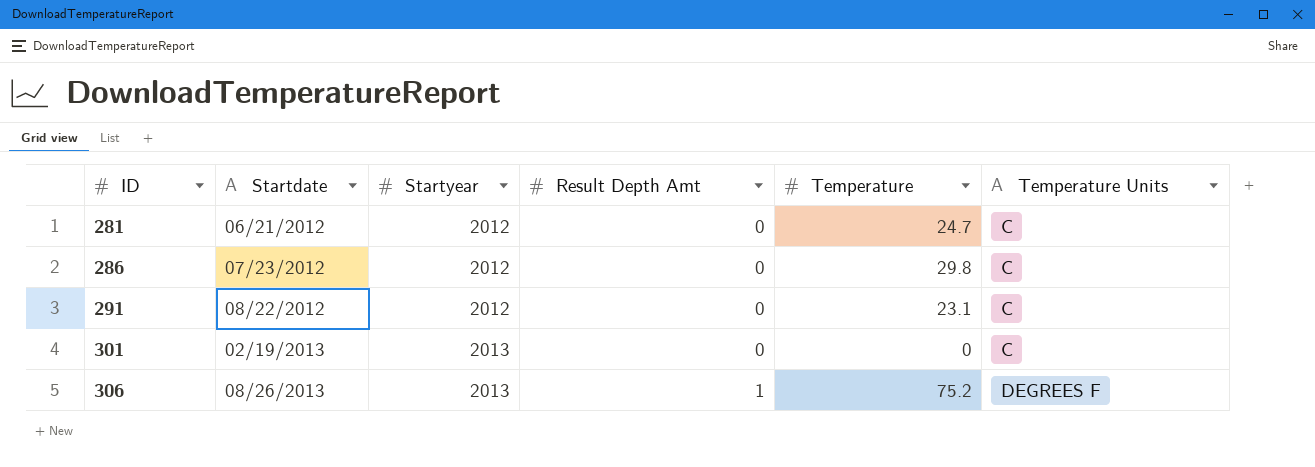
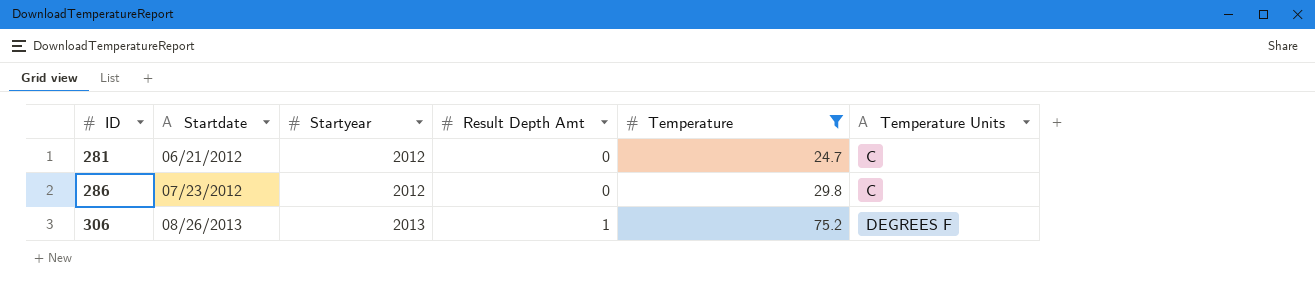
filter: none -> Temperature >= 24.7

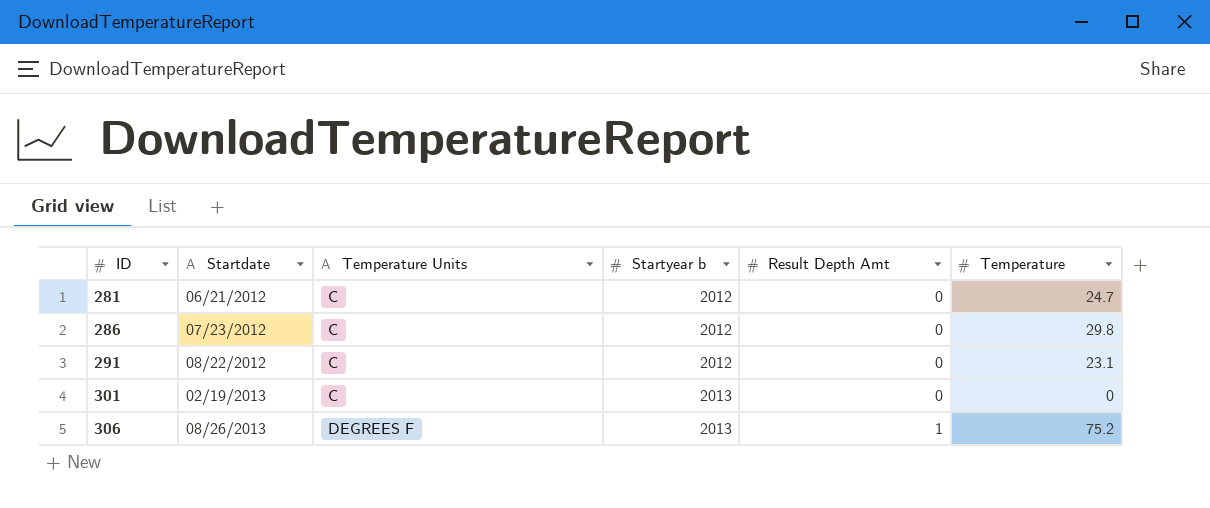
filter: Temperature >= 24.7 -> none
column Temperature Units | position: 6 -> 3
column name: Startyear -> Startyear b

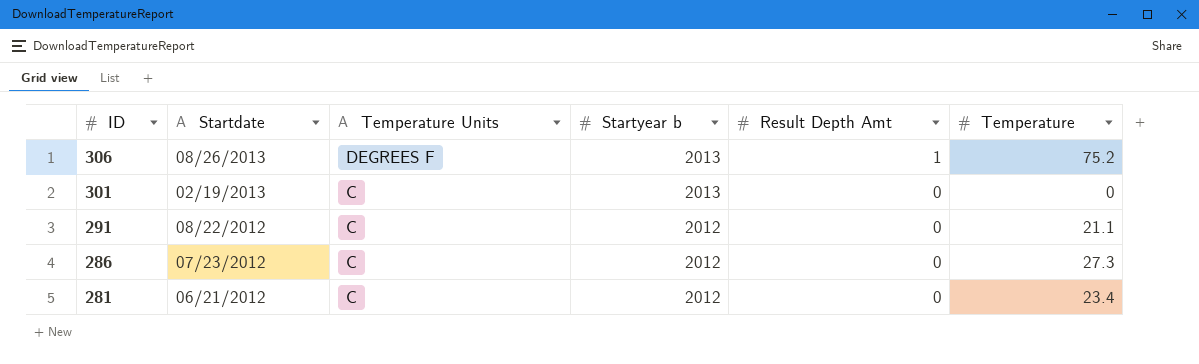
row order: ID ascending -> ID descending
291 | Temperature: 23.1 -> 21.1
286 | Temperature: 29.8 -> 27.3
281 | Temperature: 24.7 -> 23.4

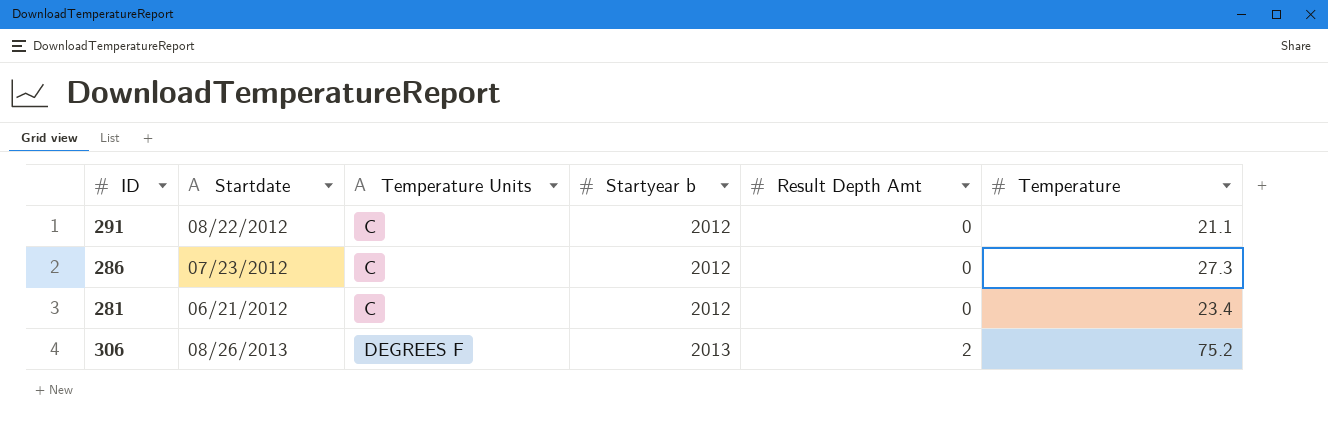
row order: ID descending -> Temperature Units ascending
row 301: 02/19/2013 | C | 2013 | 0 | 0 -> none
306 | Result Depth Amt: 1 -> 2

